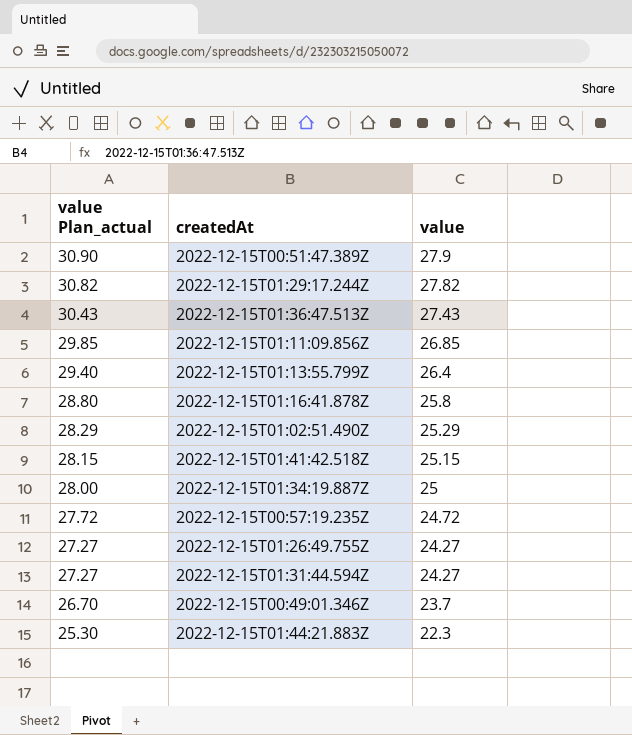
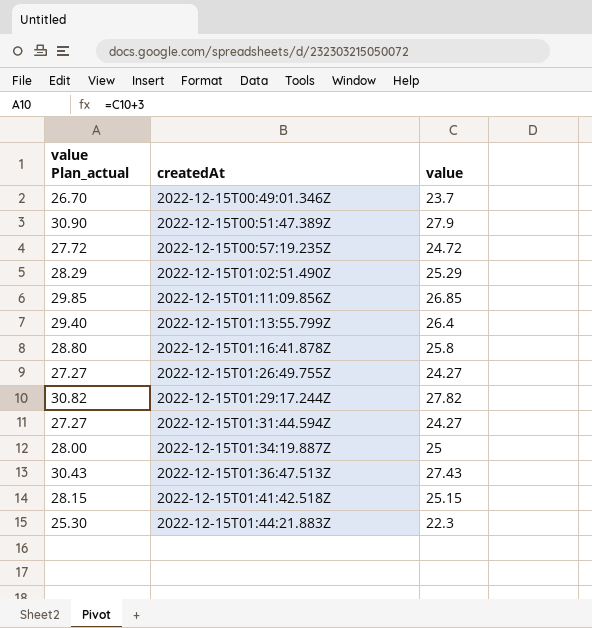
row order: value Plan_actual descending -> createdAt ascending

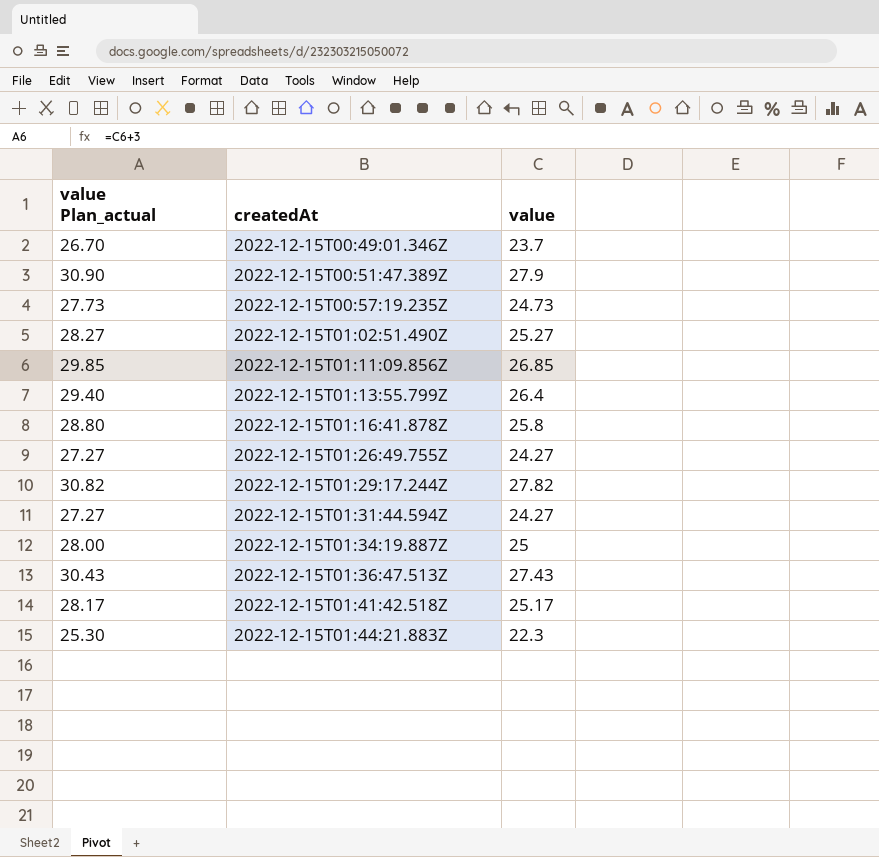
2022-12-15T00:57:19.235Z | value Plan_actual: 27.72 -> 27.73
2022-12-15T00:57:19.235Z | value: 24.72 -> 24.73
2022-12-15T01:02:51.490Z | value Plan_actual: 28.29 -> 28.27
2022-12-15T01:02:51.490Z | value: 25.29 -> 25.27
2022-12-15T01:41:42.518Z | value Plan_actual: 28.15 -> 28.17
2022-12-15T01:41:42.518Z | value: 25.15 -> 25.17

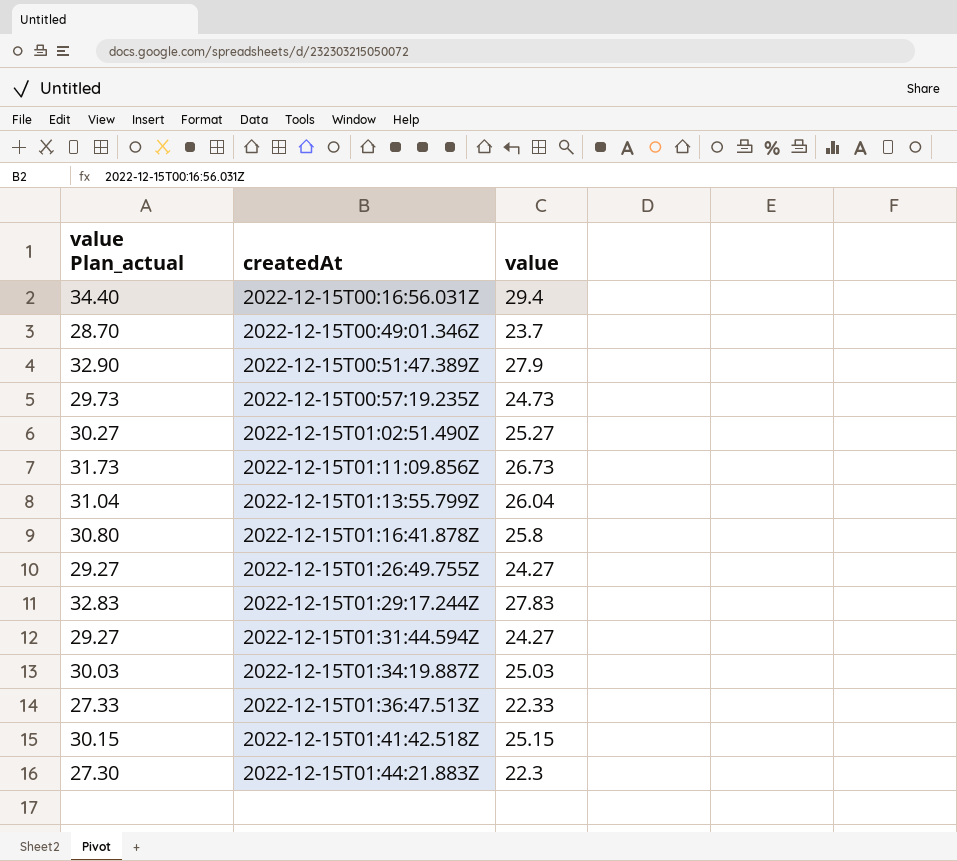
column value Plan_actual | formula: [value] + 3 -> [value] + 5
row 2022-12-15T00:16:56.031Z: none -> 34.40 | 29.4
2022-12-15T01:11:09.856Z | value: 26.85 -> 26.73
2022-12-15T01:13:55.799Z | value: 26.4 -> 26.04
2022-12-15T01:29:17.244Z | value: 27.82 -> 27.83
2022-12-15T01:34:19.887Z | value: 25 -> 25.03
2022-12-15T01:36:47.513Z | value: 27.43 -> 22.33
2022-12-15T01:41:42.518Z | value: 25.17 -> 25.15

